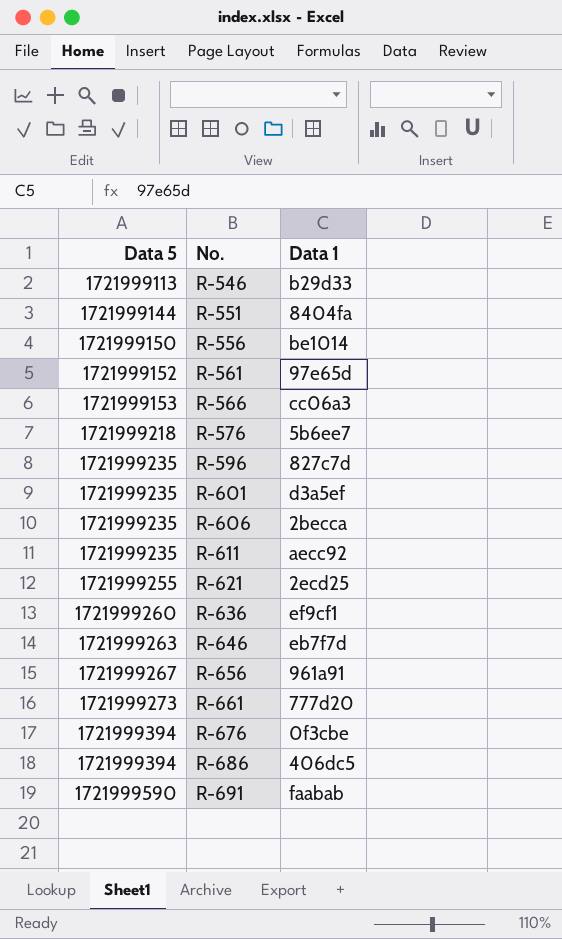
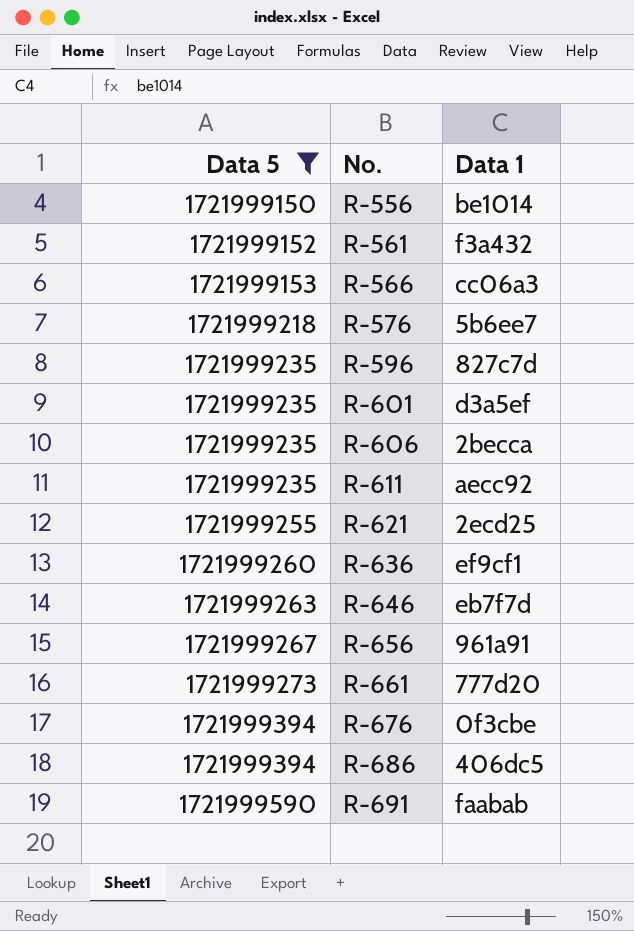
filter: none -> Data 5 >= 1721999150
R-561 | Data 1: 97e65d -> f3a432

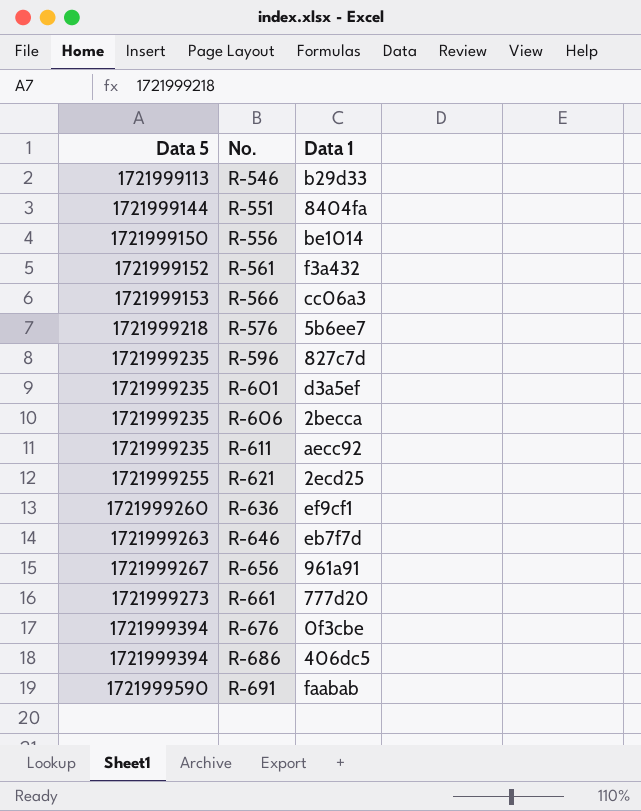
filter: Data 5 >= 1721999150 -> none

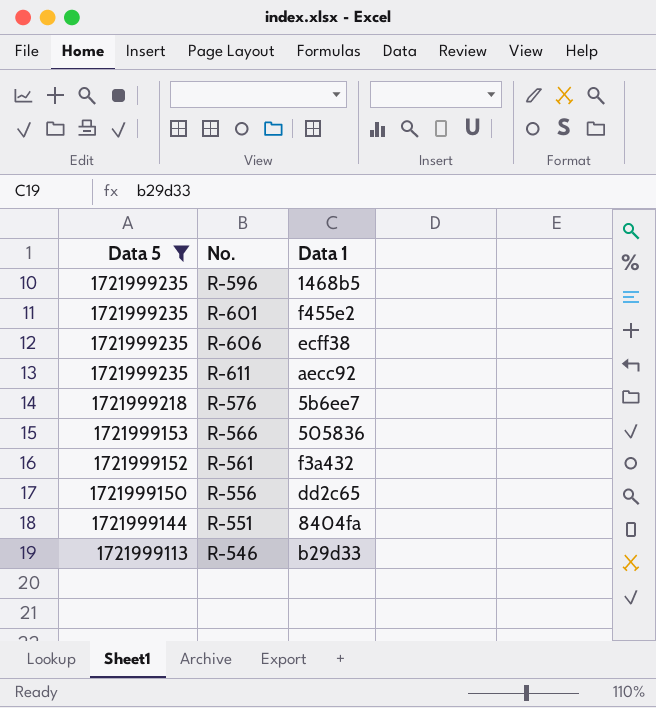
filter: none -> Data 5 <= 1721999235
row order: Data 5 ascending -> Data 5 descending
R-596 | Data 1: 827c7d -> 1468b5
R-601 | Data 1: d3a5ef -> f455e2
R-606 | Data 1: 2becca -> ecff38
R-566 | Data 1: cc06a3 -> 505836
R-556 | Data 1: be1014 -> dd2c65

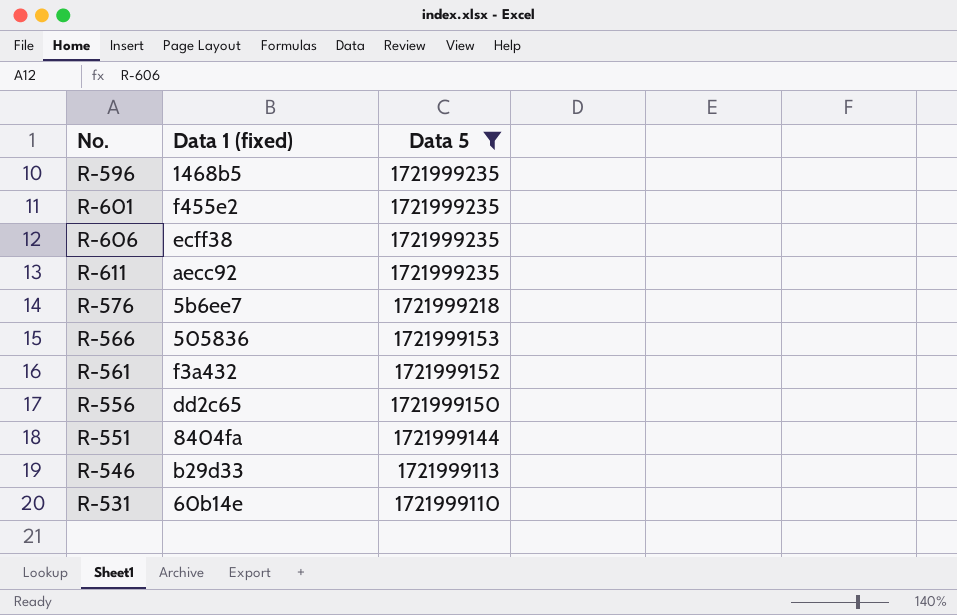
column name: Data 1 -> Data 1 (fixed)
column Data 5 | position: 1 -> 3
row R-531: none -> 60b14e | 1721999110

